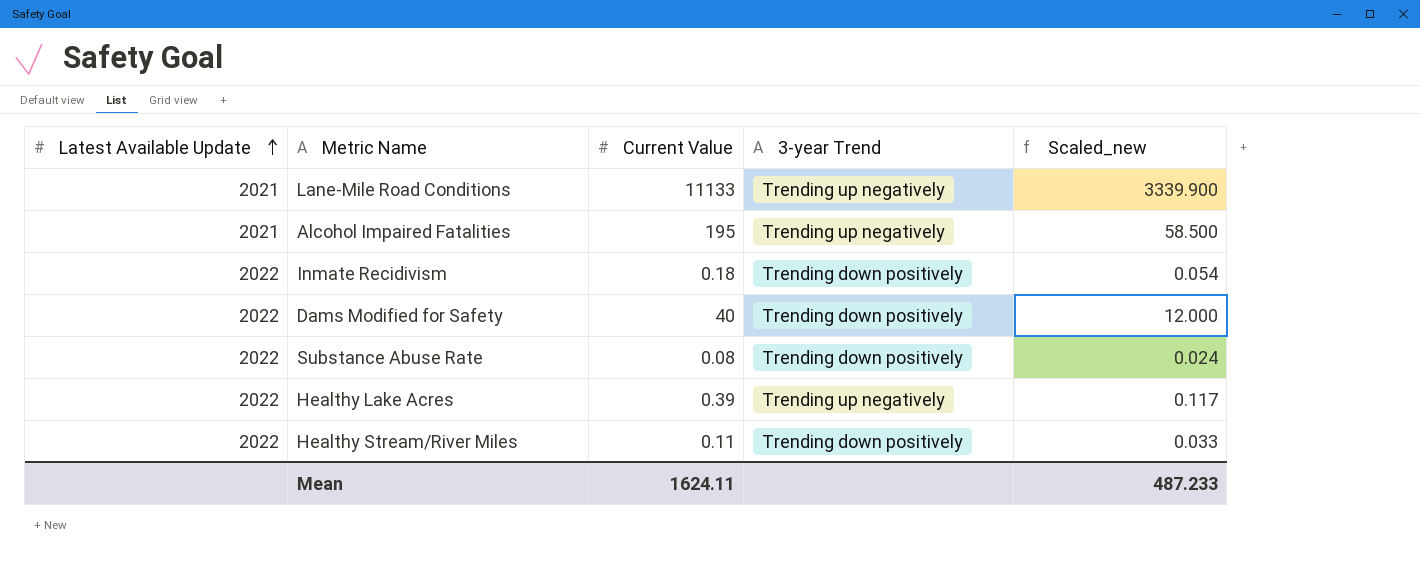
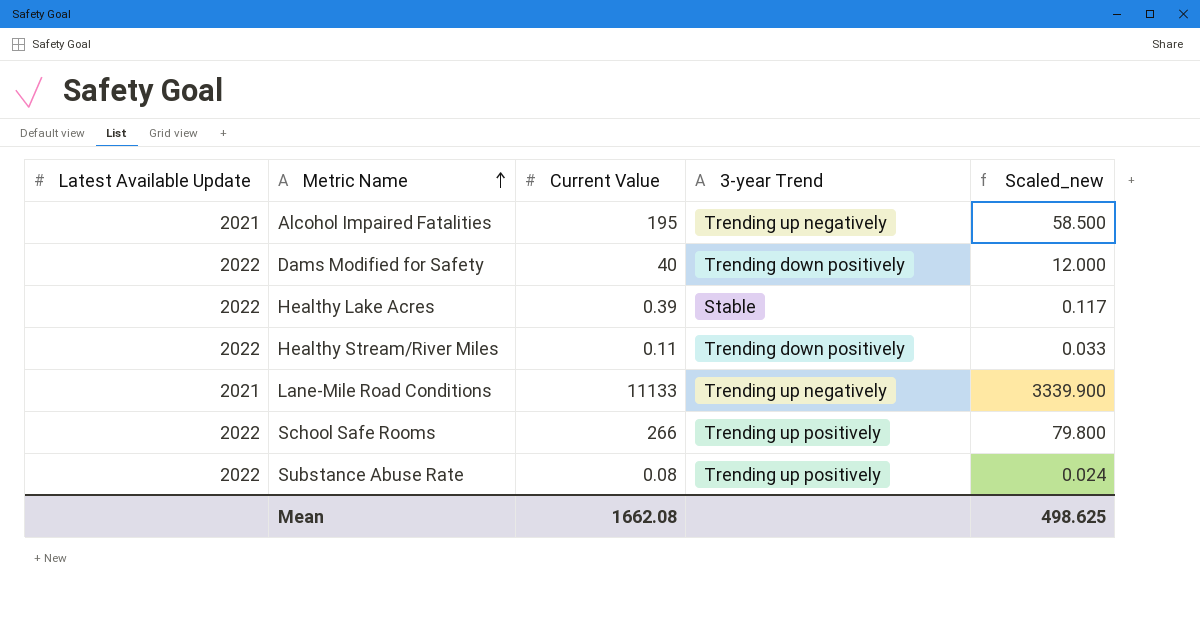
row order: Latest Available Update ascending -> Metric Name ascending
row Inmate Recidivism: 2022 | 0.18 | Trending down positively | 0.054 -> none
Healthy Lake Acres | 3-year Trend: Trending up negatively -> Stable
row School Safe Rooms: none -> 2022 | 266 | Trending up positively | 79.800
Substance Abuse Rate | 3-year Trend: Trending down positively -> Trending up positively
Mean | Current Value: 1624.11 -> 1662.08
Mean | Scaled_new: 487.233 -> 498.625

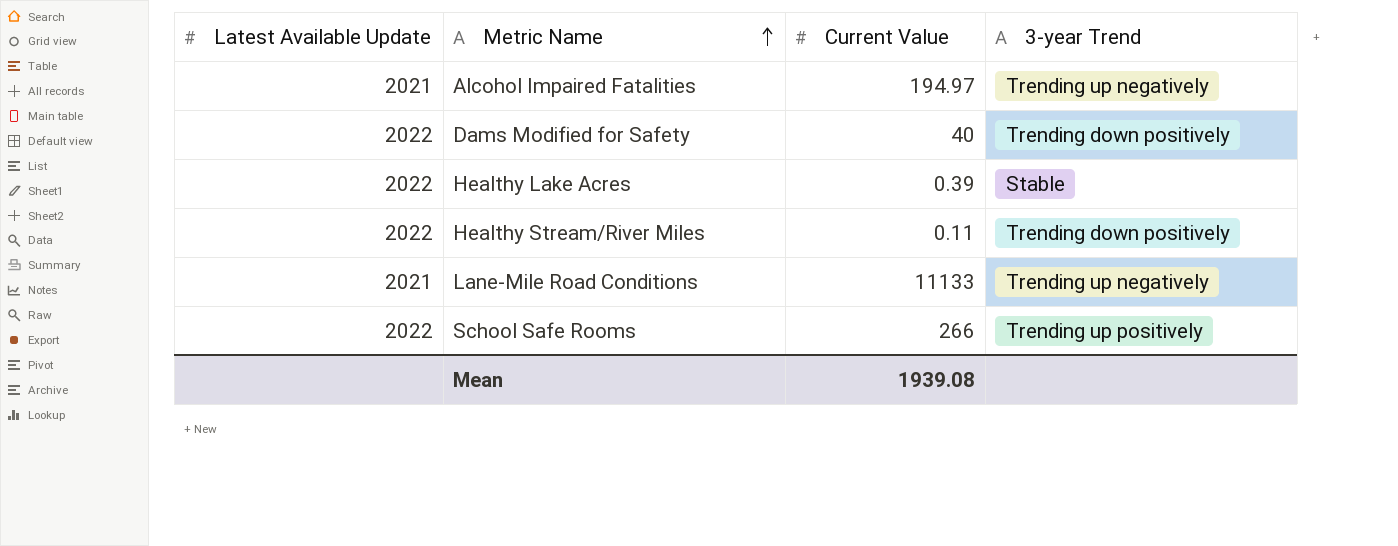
column Scaled_new | formula: [Current Value] * 0.3 -> none
row Substance Abuse Rate: 2022 | 0.08 | Trending up positively | 0.024 -> none
Alcohol Impaired Fatalities | Current Value: 195 -> 194.97
Mean | Current Value: 1662.08 -> 1939.08

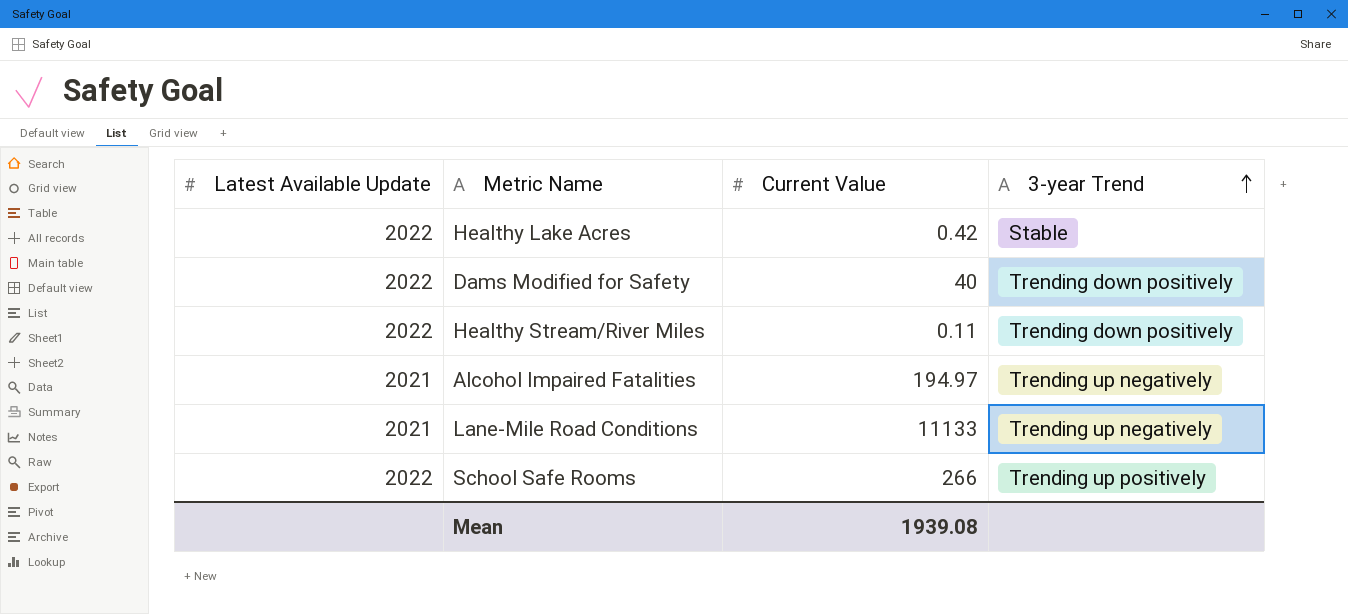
row order: Metric Name ascending -> 3-year Trend ascending
Healthy Lake Acres | Current Value: 0.39 -> 0.42

